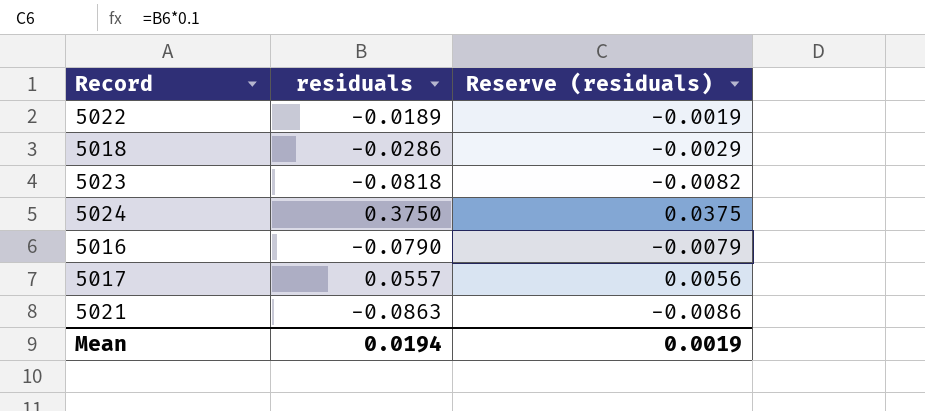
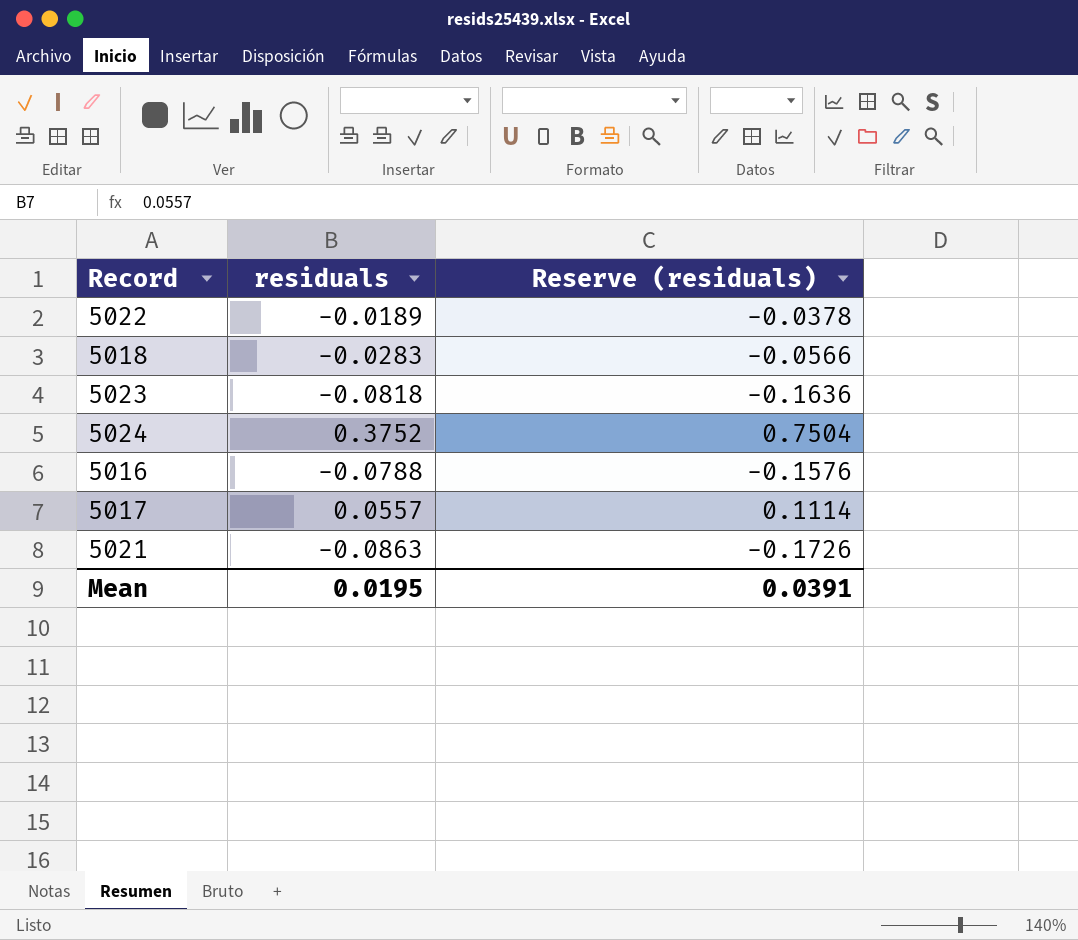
column Reserve (residuals) | formula: [residuals] * 0.1 -> [residuals] * 2
5018 | residuals: -0.0286 -> -0.0283
5024 | residuals: 0.3750 -> 0.3752
5016 | residuals: -0.0790 -> -0.0788
Mean | residuals: 0.0194 -> 0.0195
Mean | Reserve (residuals): 0.0019 -> 0.0391

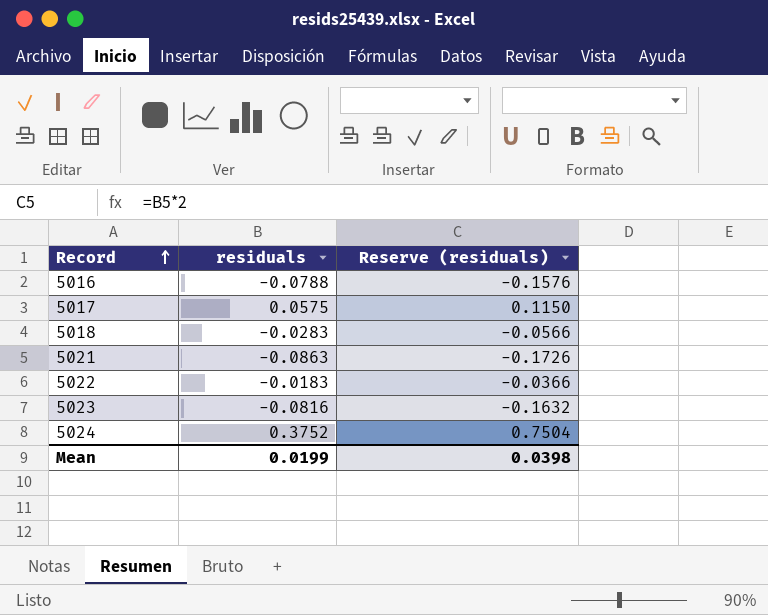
row order: none -> Record ascending
5017 | residuals: 0.0557 -> 0.0575
5017 | Reserve (residuals): 0.1114 -> 0.1150
5022 | residuals: -0.0189 -> -0.0183
5022 | Reserve (residuals): -0.0378 -> -0.0366
5023 | residuals: -0.0818 -> -0.0816
5023 | Reserve (residuals): -0.1636 -> -0.1632
Mean | residuals: 0.0195 -> 0.0199
Mean | Reserve (residuals): 0.0391 -> 0.0398

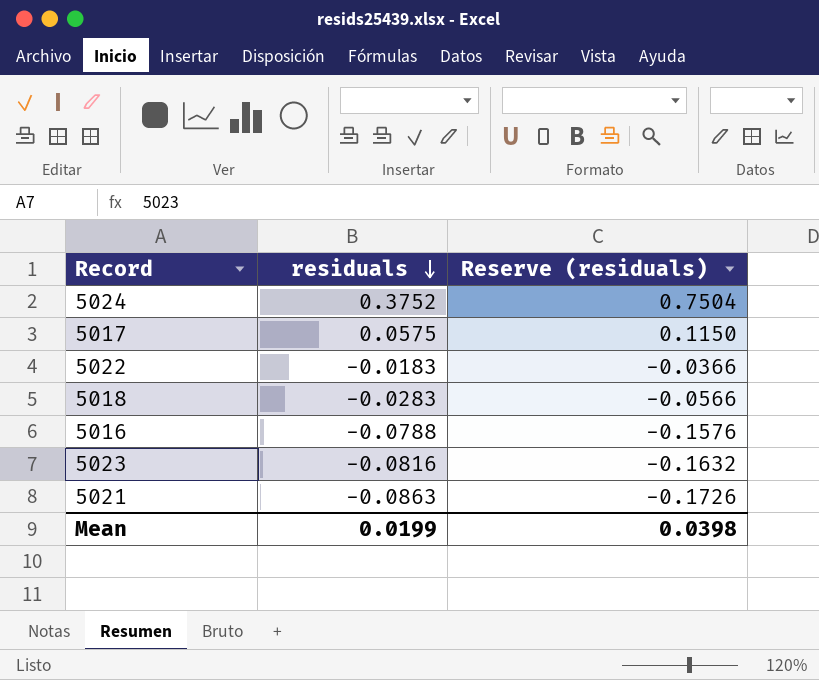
row order: Record ascending -> residuals descending

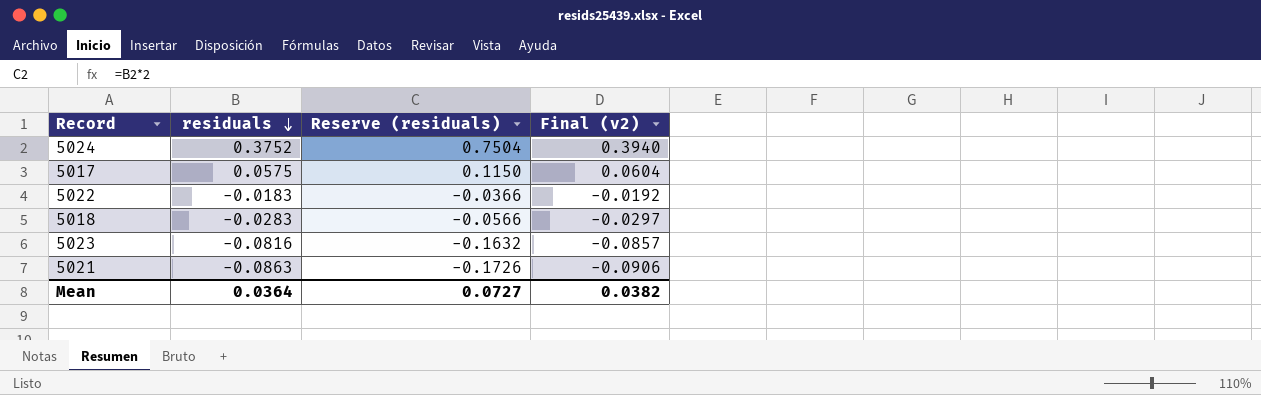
column Final (v2) | formula: none -> [residuals] * 1.05
row 5016: -0.0788 | -0.1576 -> none
Mean | residuals: 0.0199 -> 0.0364
Mean | Reserve (residuals): 0.0398 -> 0.0727

